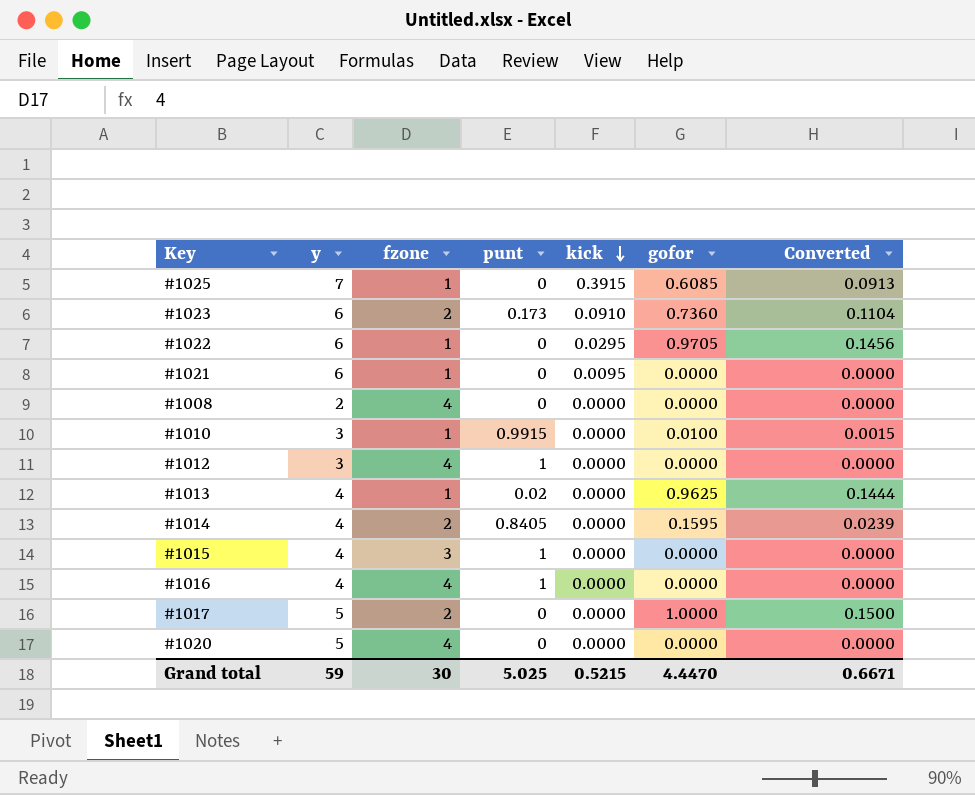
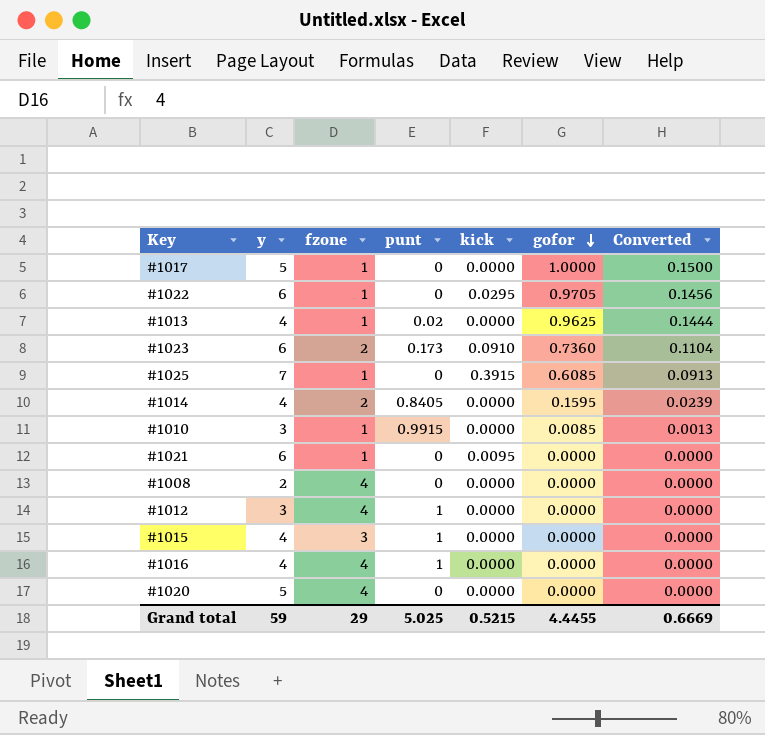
row order: kick descending -> gofor descending
#1017 | fzone: 2 -> 1
#1010 | gofor: 0.0100 -> 0.0085
#1010 | Converted: 0.0015 -> 0.0013
Grand total | fzone: 30 -> 29
Grand total | gofor: 4.4470 -> 4.4455
Grand total | Converted: 0.6671 -> 0.6669

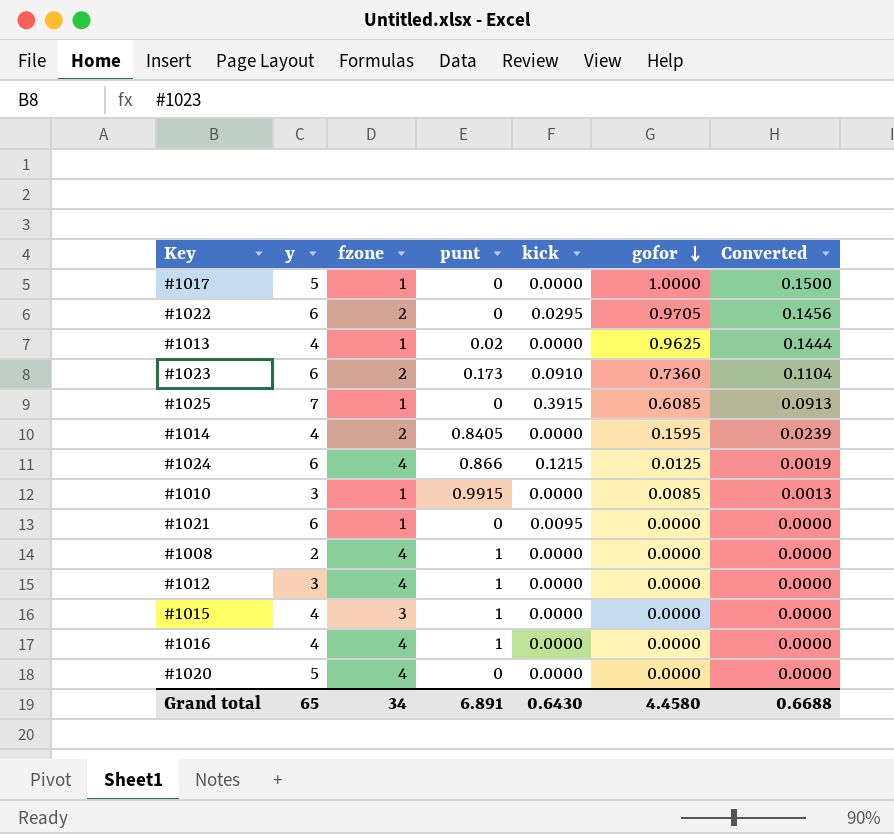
#1022 | fzone: 1 -> 2
row #1024: none -> 6 | 4 | 0.866 | 0.1215 | 0.0125 | 0.0019
#1008 | punt: 0 -> 1
Grand total | y: 59 -> 65
Grand total | fzone: 29 -> 34
Grand total | punt: 5.025 -> 6.891
Grand total | kick: 0.5215 -> 0.6430
Grand total | gofor: 4.4455 -> 4.4580
Grand total | Converted: 0.6669 -> 0.6688

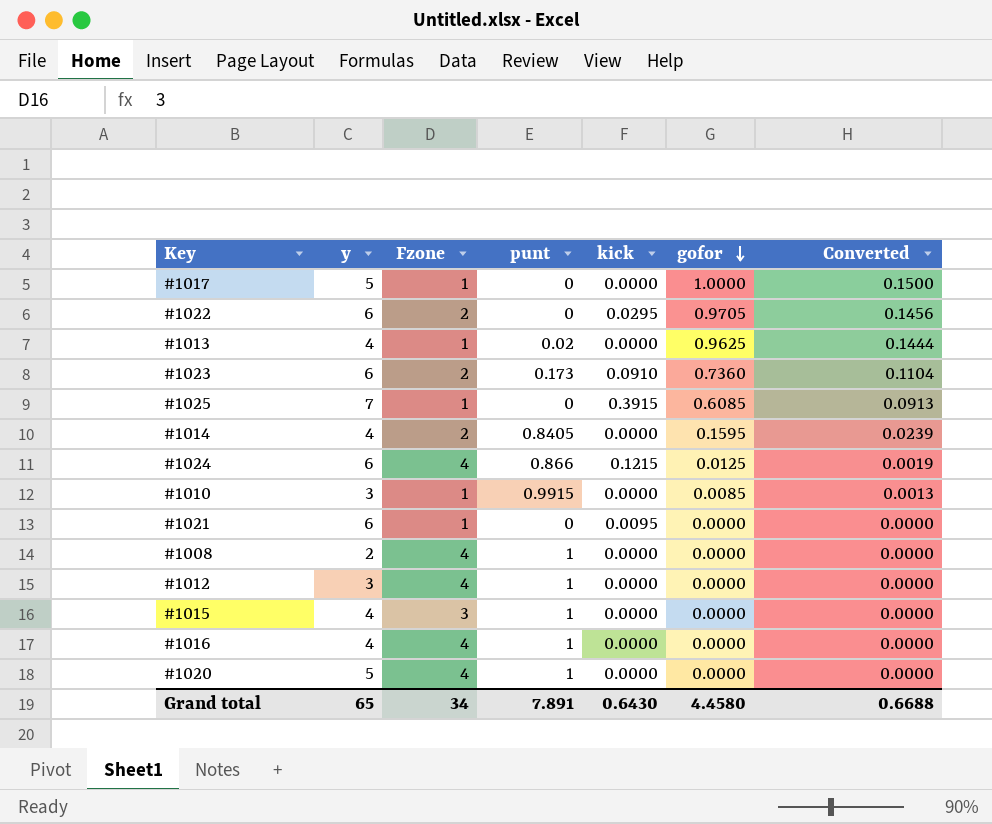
column name: fzone -> Fzone
#1020 | punt: 0 -> 1
Grand total | punt: 6.891 -> 7.891

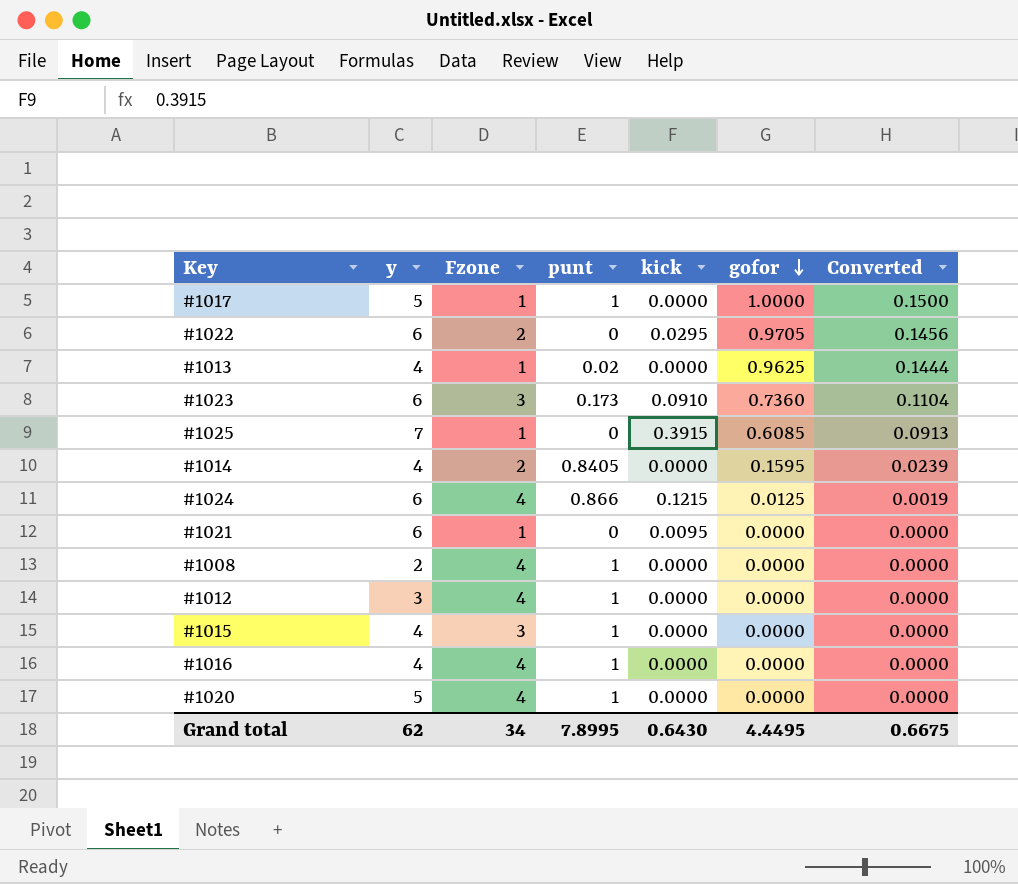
row #1010: 3 | 1 | 0.9915 | 0.0000 | 0.0085 | 0.0013 -> none
#1017 | punt: 0 -> 1
#1023 | Fzone: 2 -> 3
Grand total | y: 65 -> 62
Grand total | punt: 7.891 -> 7.8995
Grand total | gofor: 4.4580 -> 4.4495
Grand total | Converted: 0.6688 -> 0.6675

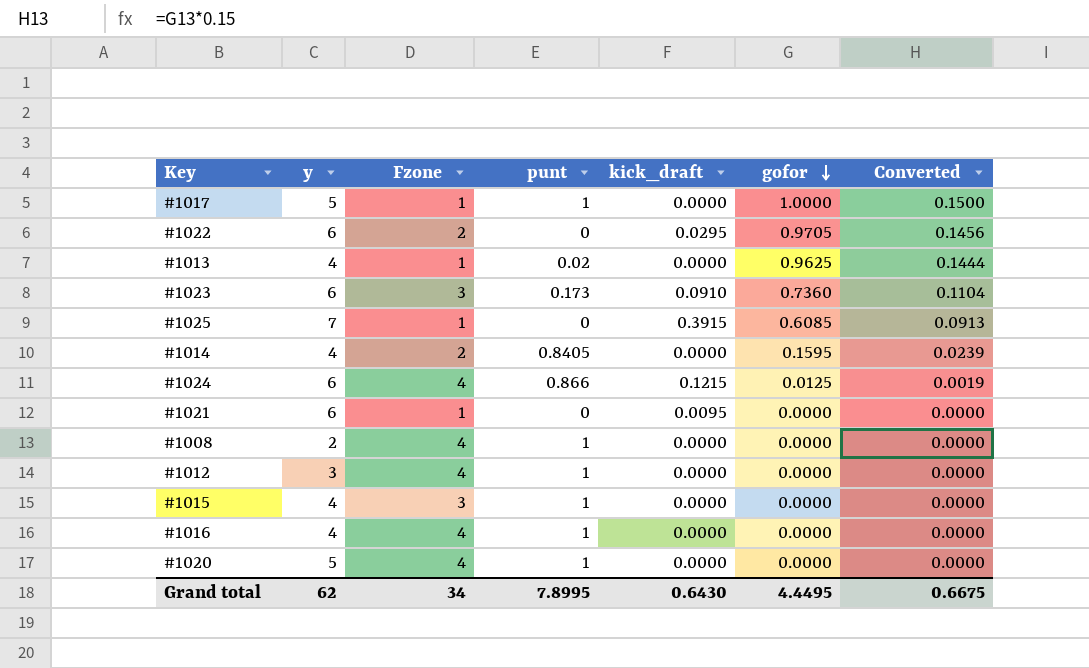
column name: kick -> kick_draft

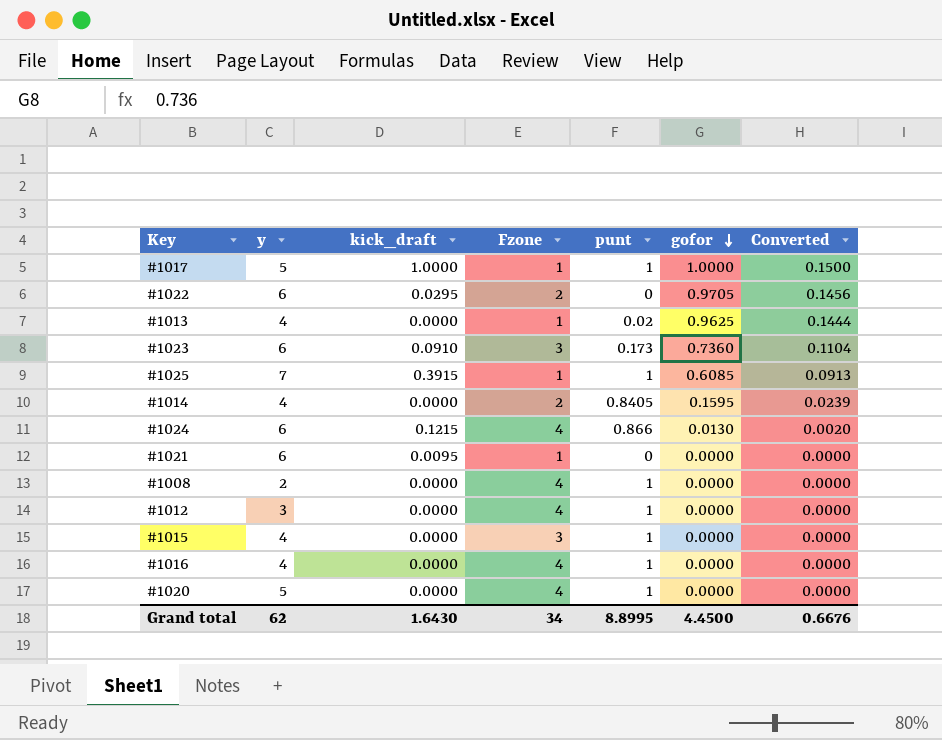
column kick_draft | position: 5 -> 3
#1017 | kick_draft: 0.0000 -> 1.0000
#1025 | punt: 0 -> 1
#1024 | gofor: 0.0125 -> 0.0130
#1024 | Converted: 0.0019 -> 0.0020
Grand total | kick_draft: 0.6430 -> 1.6430
Grand total | punt: 7.8995 -> 8.8995
Grand total | gofor: 4.4495 -> 4.4500
Grand total | Converted: 0.6675 -> 0.6676

